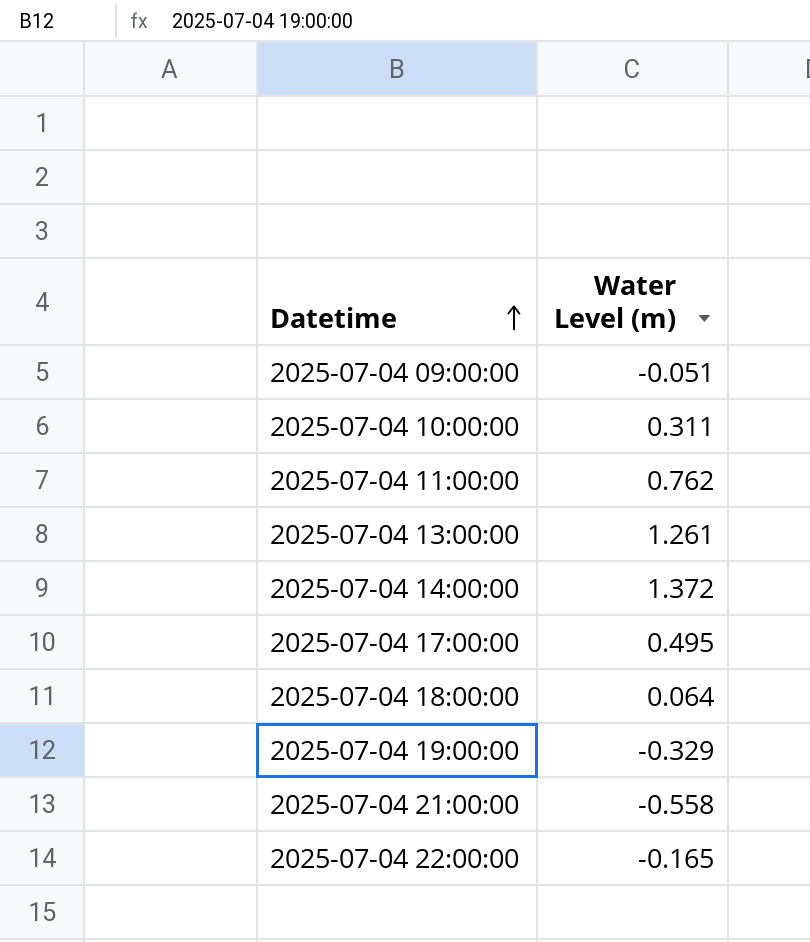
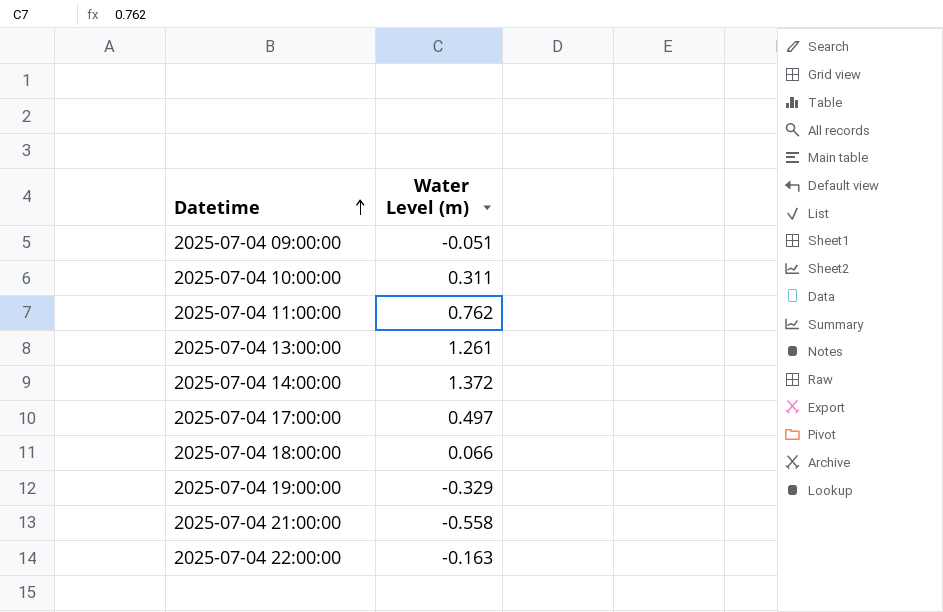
2025-07-04 17:00:00 | Water Level (m): 0.495 -> 0.497
2025-07-04 18:00:00 | Water Level (m): 0.064 -> 0.066
2025-07-04 22:00:00 | Water Level (m): -0.165 -> -0.163

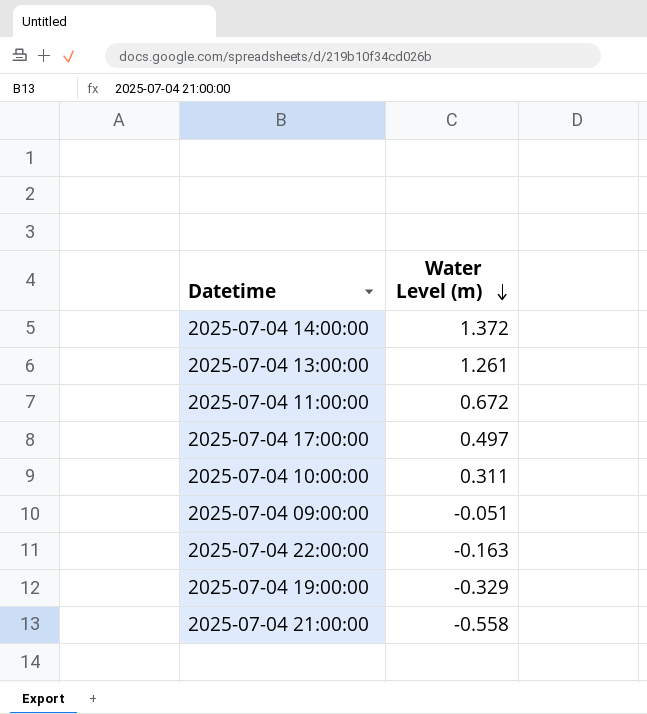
row order: Datetime ascending -> Water Level (m) descending
row 2025-07-04 18:00:00: 0.066 -> none
2025-07-04 11:00:00 | Water Level (m): 0.762 -> 0.672

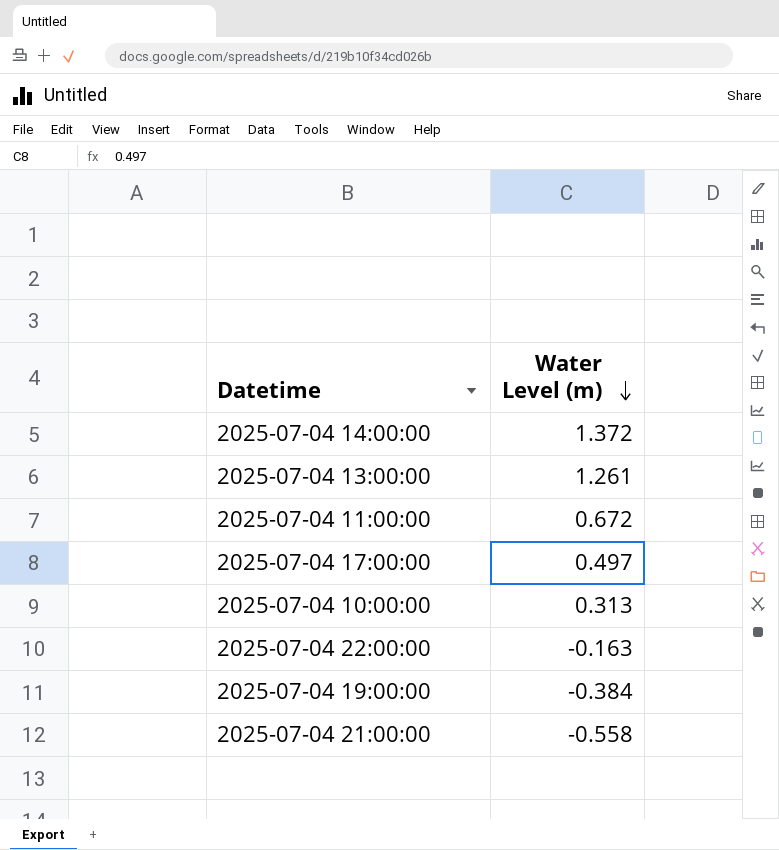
row 2025-07-04 09:00:00: -0.051 -> none
2025-07-04 10:00:00 | Water Level (m): 0.311 -> 0.313
2025-07-04 19:00:00 | Water Level (m): -0.329 -> -0.384

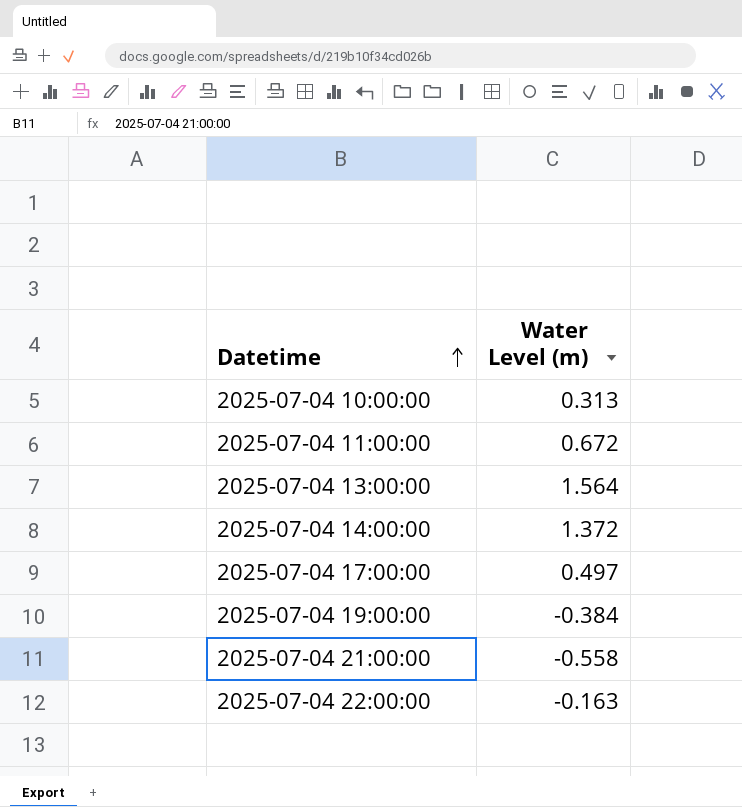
row order: Water Level (m) descending -> Datetime ascending
2025-07-04 13:00:00 | Water Level (m): 1.261 -> 1.564

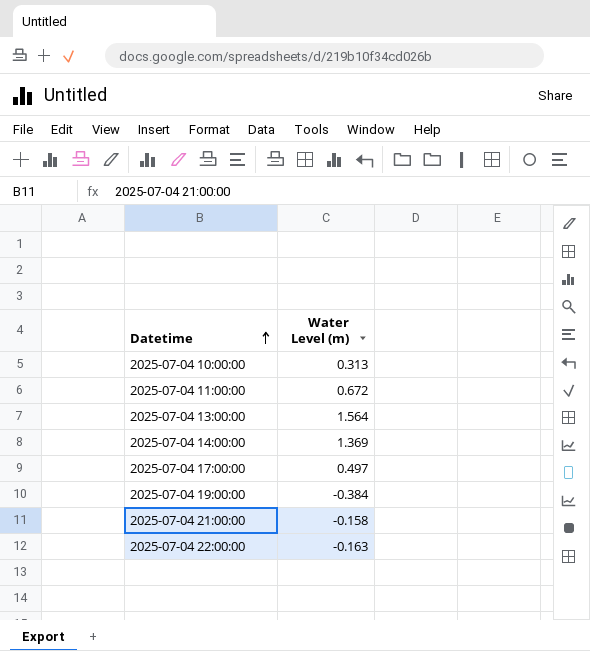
2025-07-04 14:00:00 | Water Level (m): 1.372 -> 1.369
2025-07-04 21:00:00 | Water Level (m): -0.558 -> -0.158

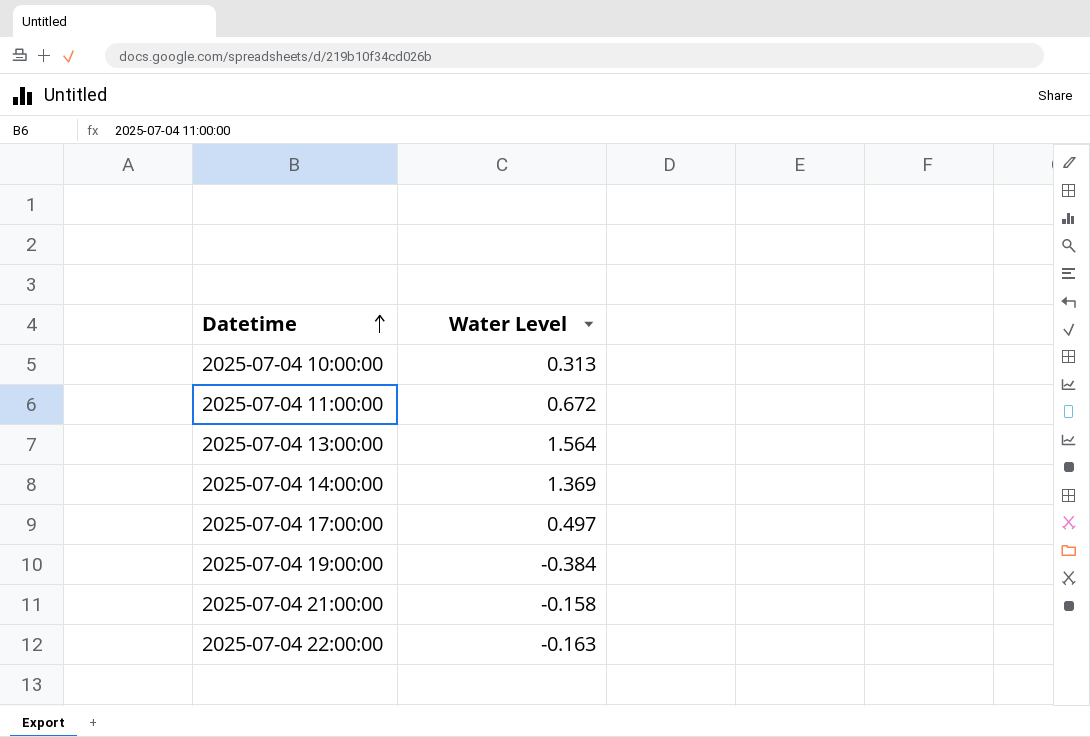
column name: Water Level (m) -> Water Level

